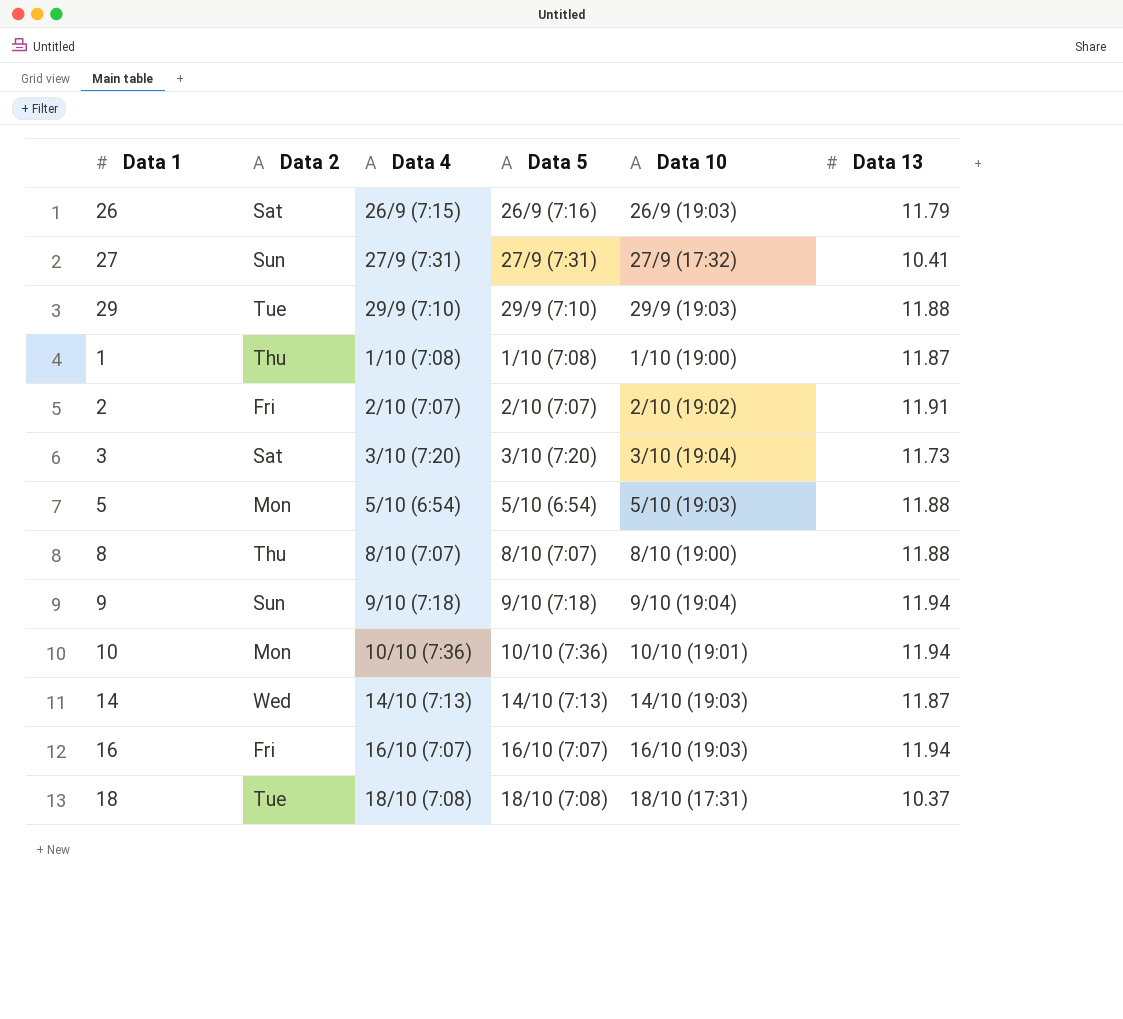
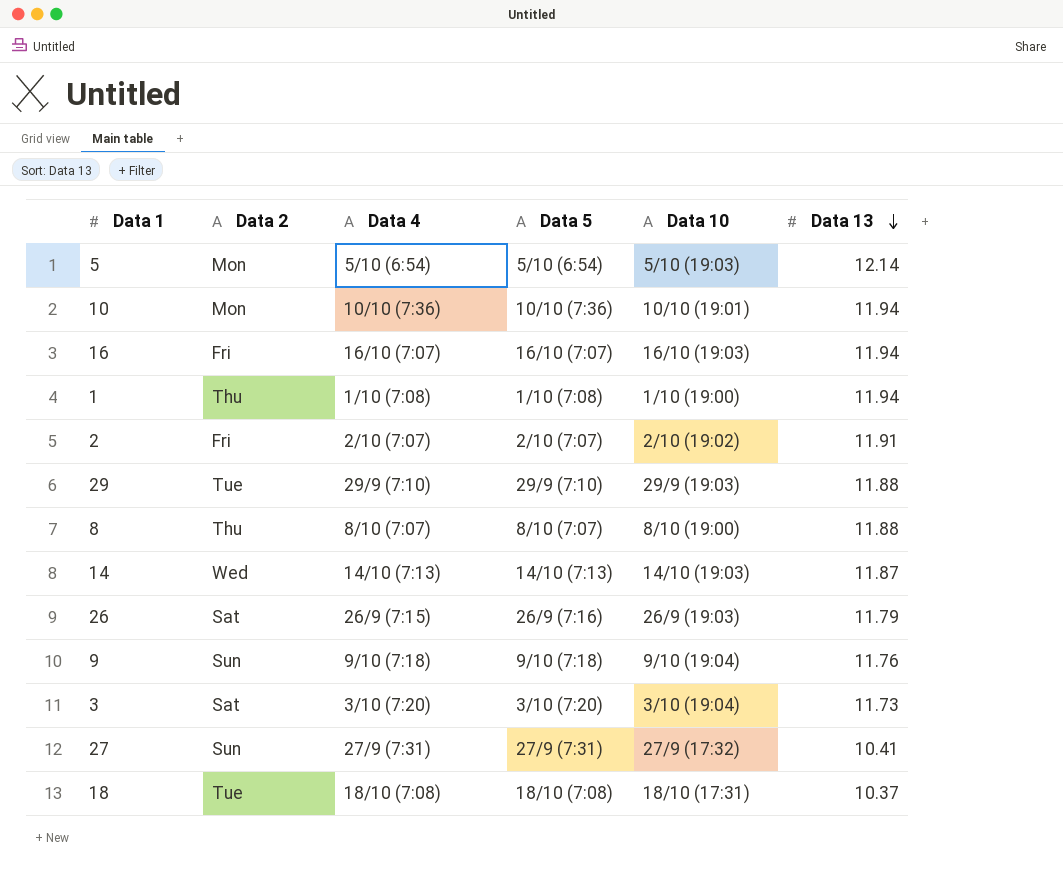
row order: none -> Data 13 descending
5 | Data 13: 11.88 -> 12.14
1 | Data 13: 11.87 -> 11.94
9 | Data 13: 11.94 -> 11.76

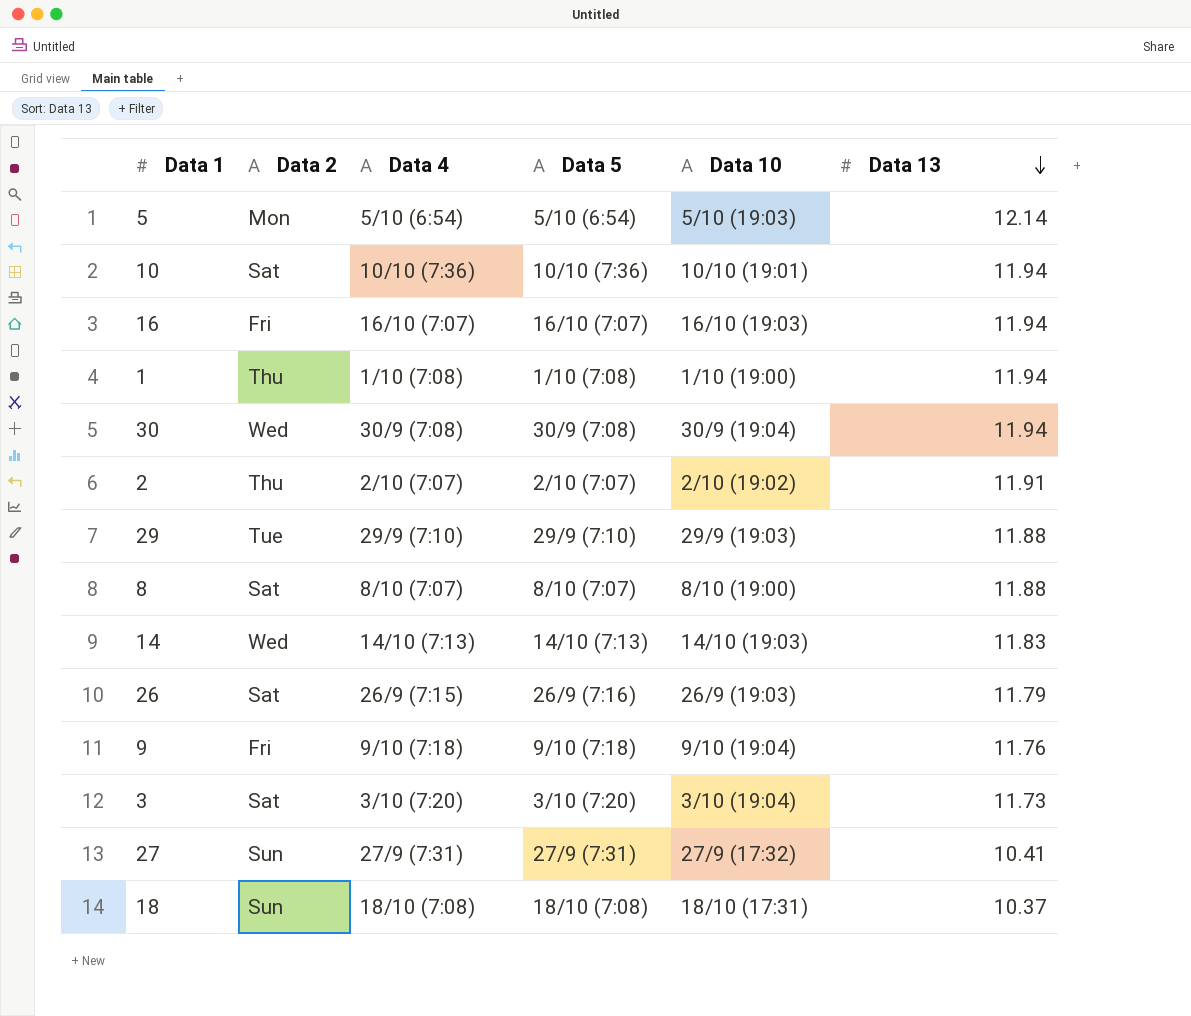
10 | Data 2: Mon -> Sat
row 30: none -> Wed | 30/9 (7:08) | 30/9 (7:08) | 30/9 (19:04) | 11.94
2 | Data 2: Fri -> Thu
8 | Data 2: Thu -> Sat
14 | Data 13: 11.87 -> 11.83
9 | Data 2: Sun -> Fri
18 | Data 2: Tue -> Sun

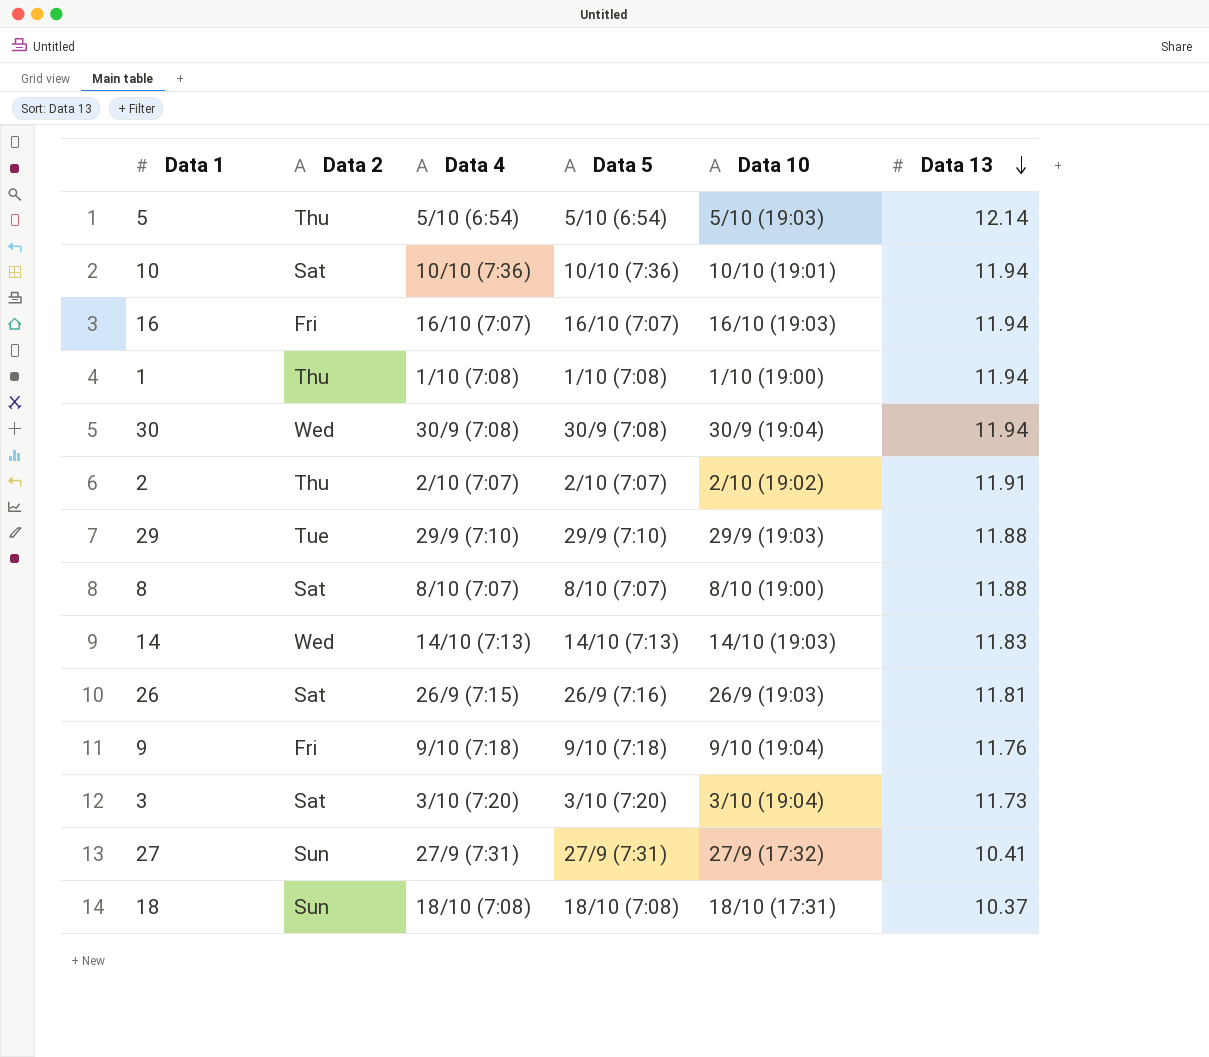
5 | Data 2: Mon -> Thu
26 | Data 13: 11.79 -> 11.81

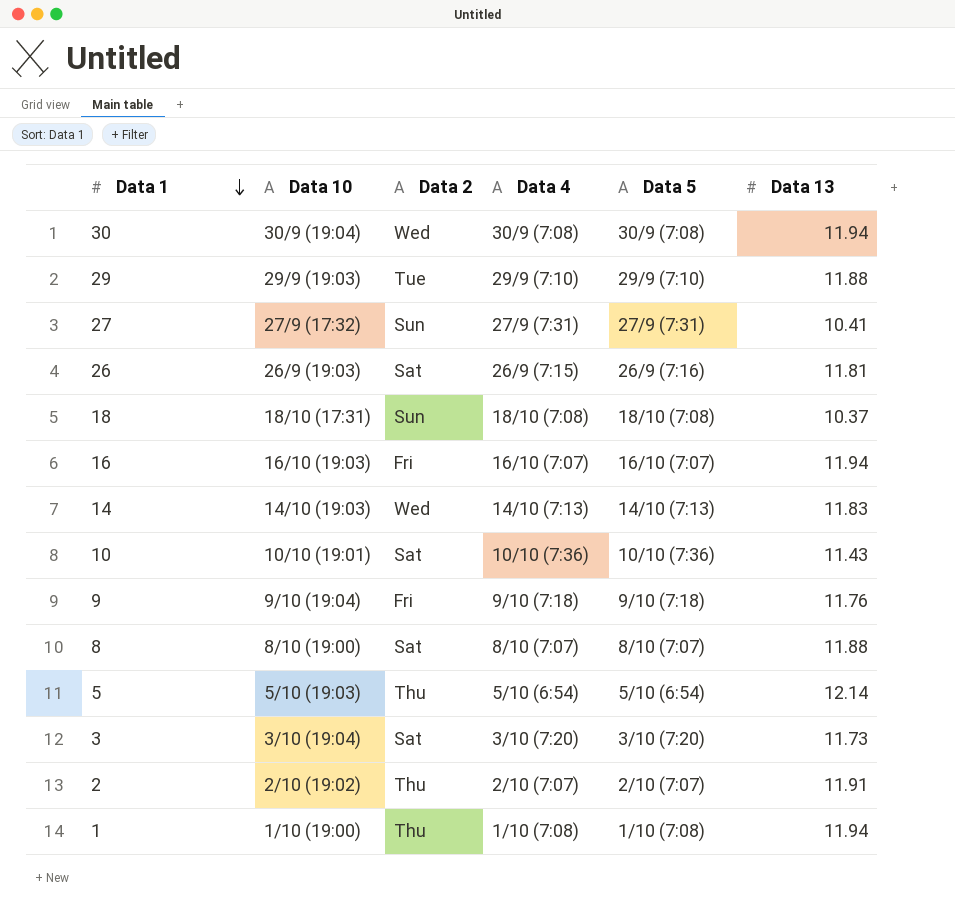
row order: Data 13 descending -> Data 1 descending
column Data 10 | position: 5 -> 2
10 | Data 13: 11.94 -> 11.43

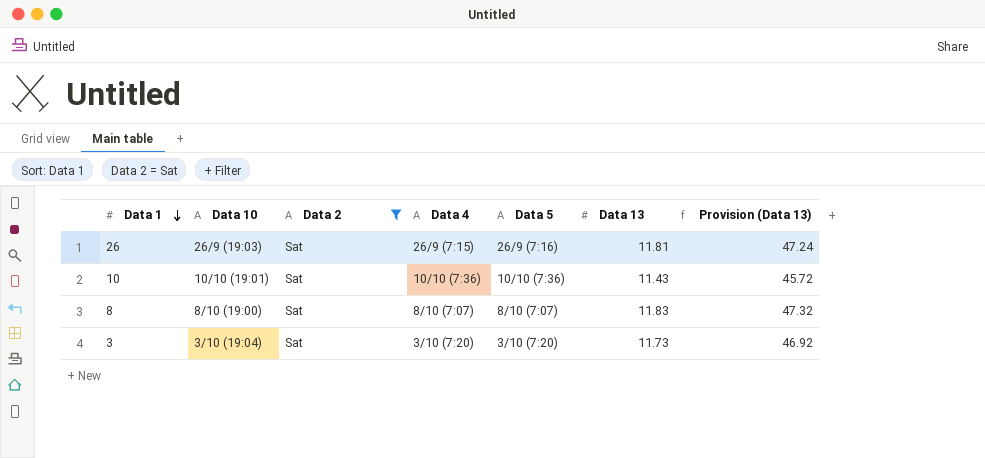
filter: none -> Data 2 = Sat
column Provision (Data 13) | formula: none -> [Data 13] * 4
8 | Data 13: 11.88 -> 11.83

